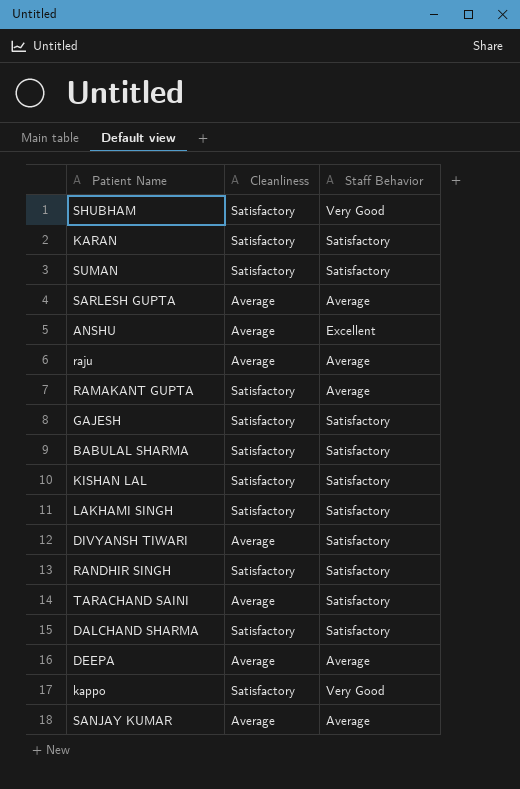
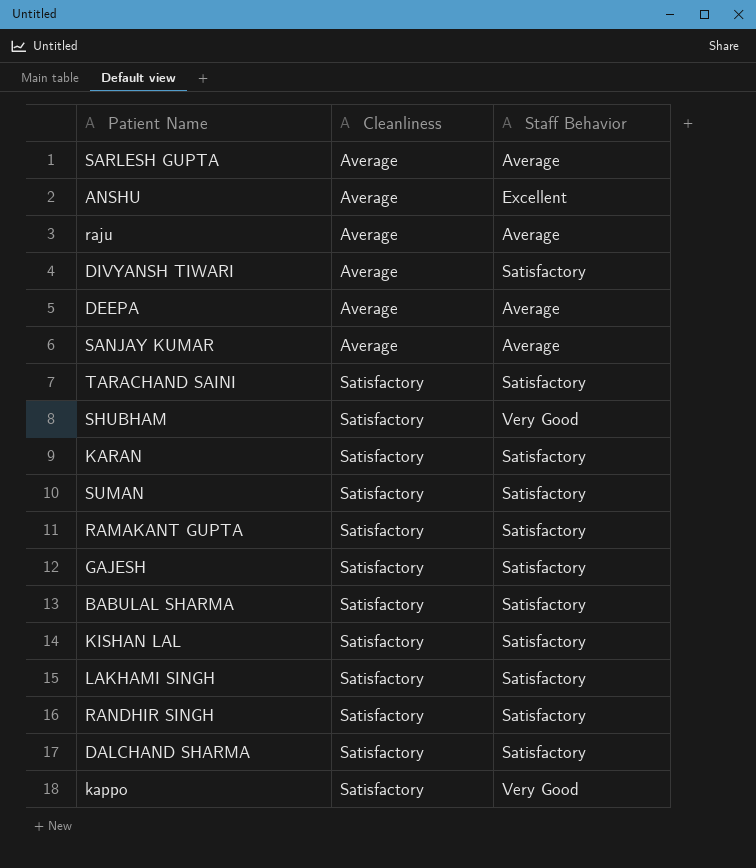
row order: none -> Cleanliness ascending
TARACHAND SAINI | Cleanliness: Average -> Satisfactory
RAMAKANT GUPTA | Staff Behavior: Average -> Satisfactory

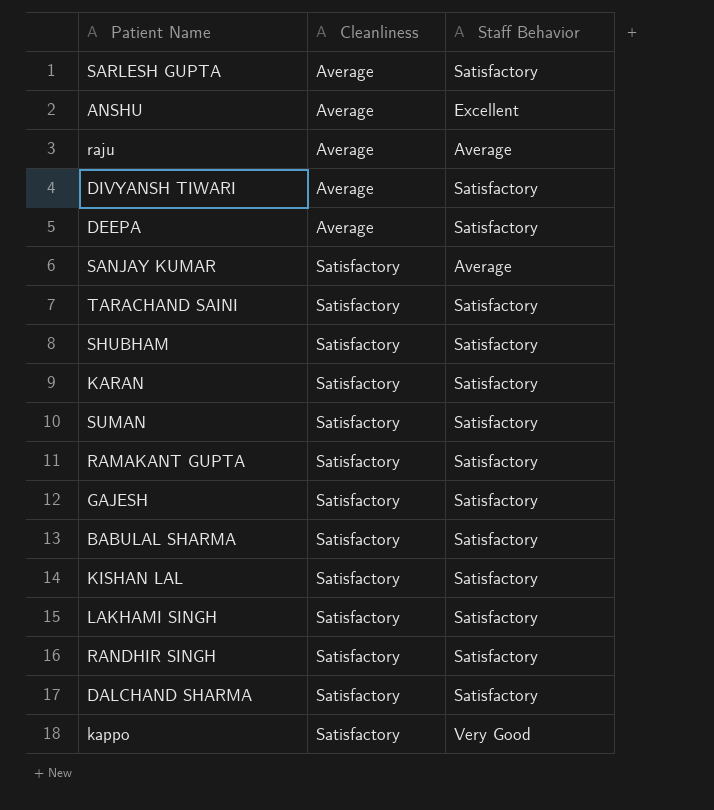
SARLESH GUPTA | Staff Behavior: Average -> Satisfactory
DEEPA | Staff Behavior: Average -> Satisfactory
SANJAY KUMAR | Cleanliness: Average -> Satisfactory
SHUBHAM | Staff Behavior: Very Good -> Satisfactory

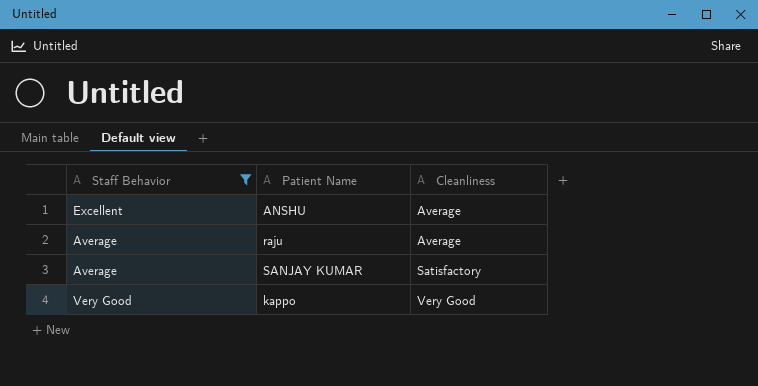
filter: none -> Staff Behavior != Satisfactory
column Staff Behavior | position: 3 -> 1
kappo | Cleanliness: Satisfactory -> Very Good

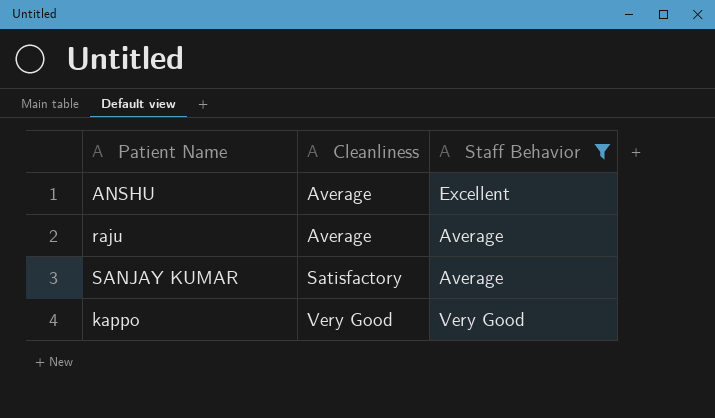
column Staff Behavior | position: 1 -> 3

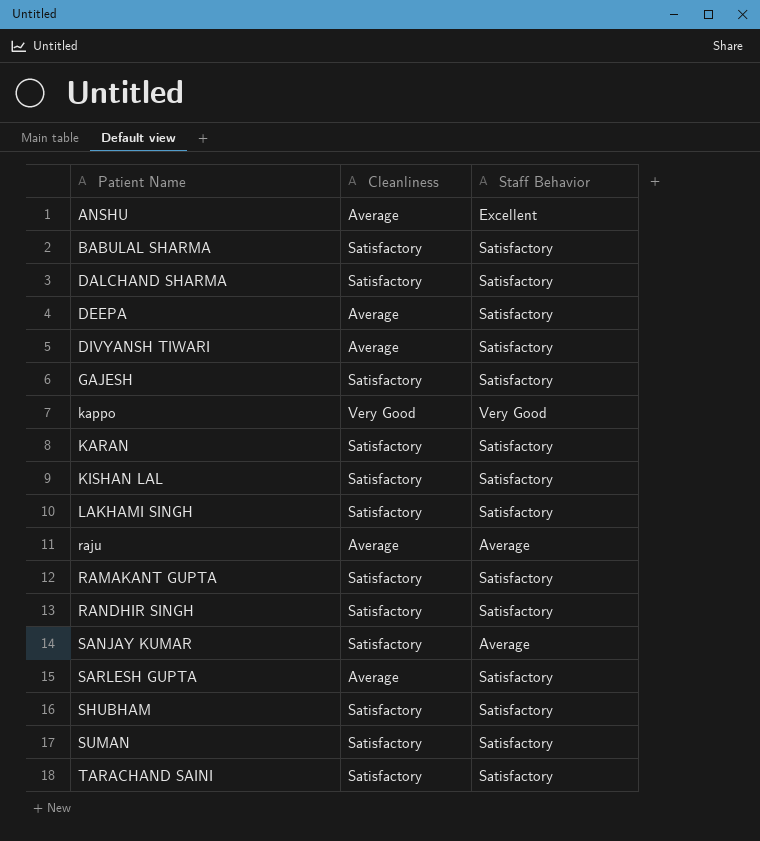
filter: Staff Behavior != Satisfactory -> none
row order: Cleanliness ascending -> Patient Name ascending

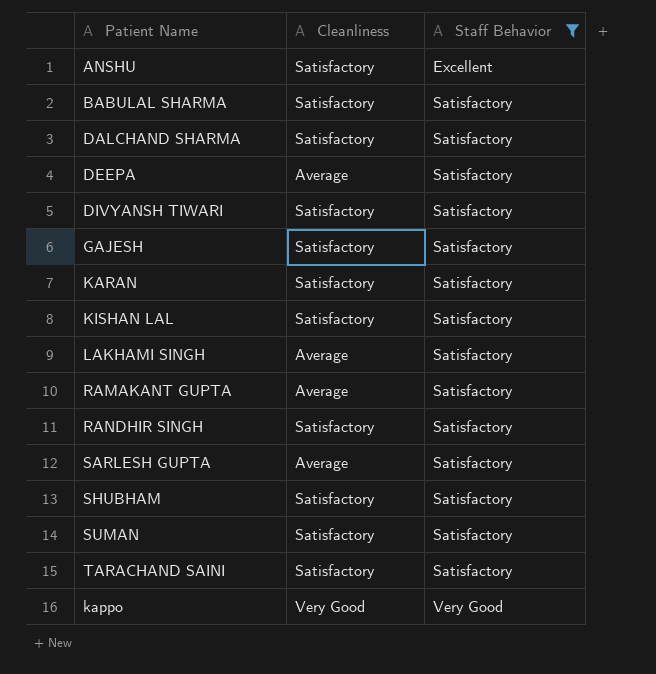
filter: none -> Staff Behavior != Average
row order: Patient Name ascending -> Staff Behavior ascending
ANSHU | Cleanliness: Average -> Satisfactory
DIVYANSH TIWARI | Cleanliness: Average -> Satisfactory
LAKHAMI SINGH | Cleanliness: Satisfactory -> Average
RAMAKANT GUPTA | Cleanliness: Satisfactory -> Average

